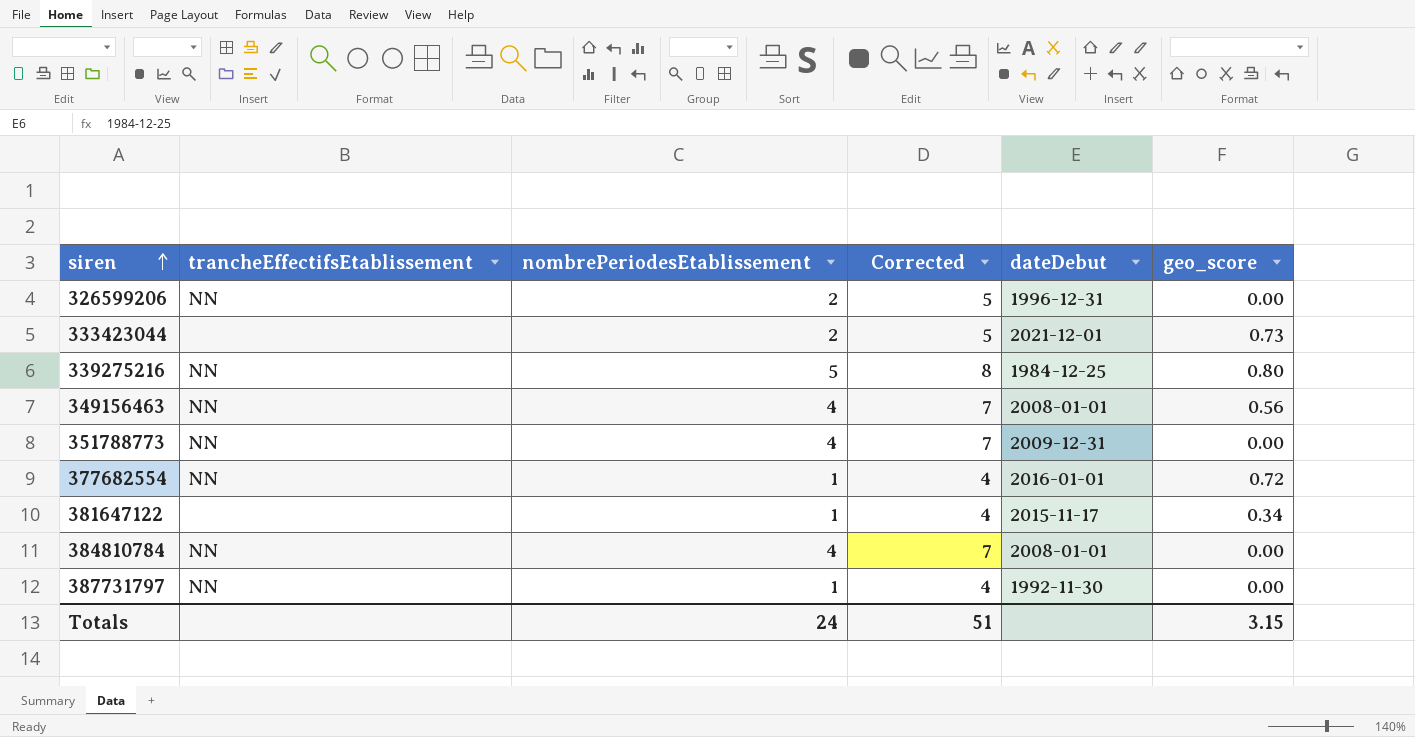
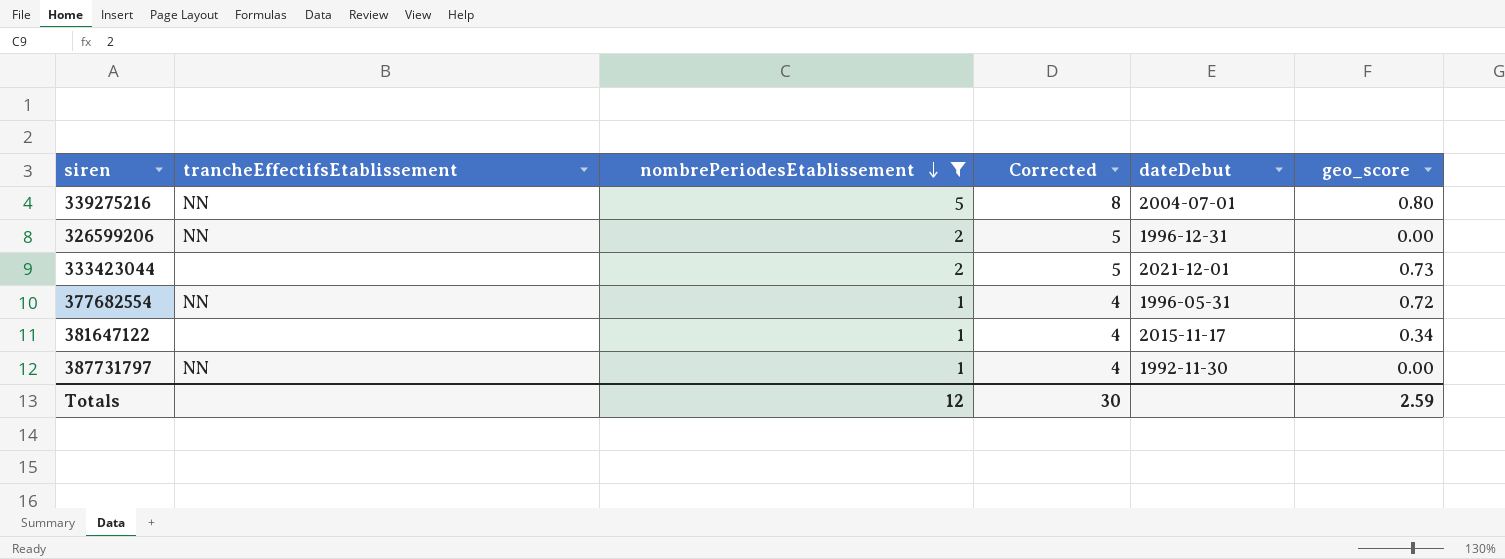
filter: none -> nombrePeriodesEtablissement != 4
row order: siren ascending -> nombrePeriodesEtablissement descending
339275216 | dateDebut: 1984-12-25 -> 2004-07-01
377682554 | dateDebut: 2016-01-01 -> 1996-05-31
Totals | nombrePeriodesEtablissement: 24 -> 12
Totals | Corrected: 51 -> 30
Totals | geo_score: 3.15 -> 2.59

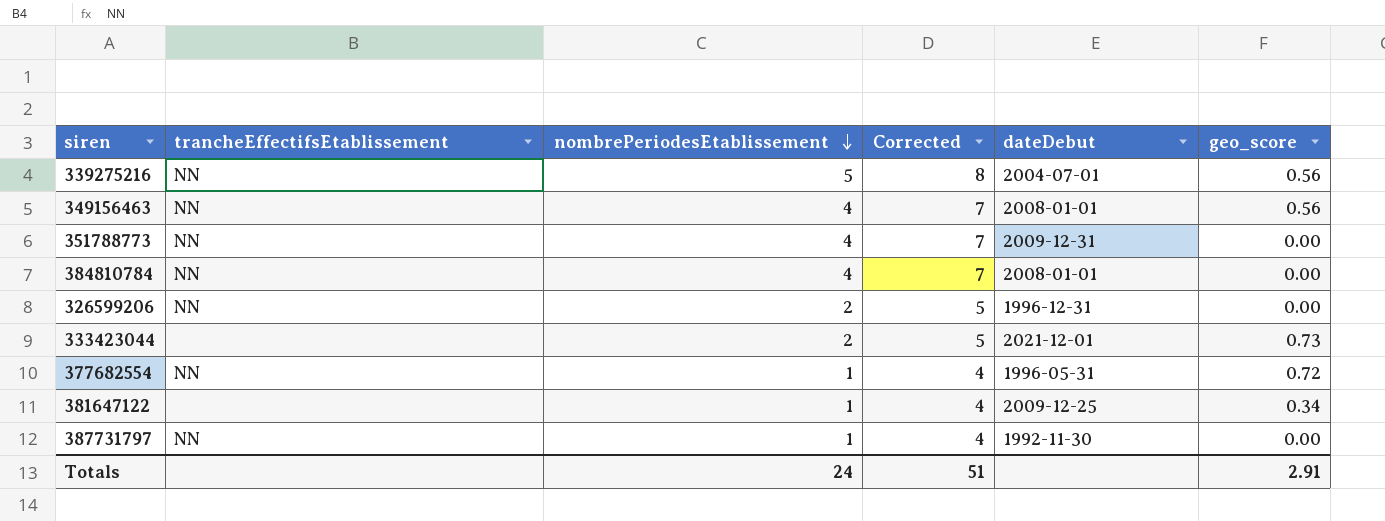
filter: nombrePeriodesEtablissement != 4 -> none
339275216 | geo_score: 0.80 -> 0.56
381647122 | dateDebut: 2015-11-17 -> 2009-12-25
Totals | nombrePeriodesEtablissement: 12 -> 24
Totals | Corrected: 30 -> 51
Totals | geo_score: 2.59 -> 2.91

